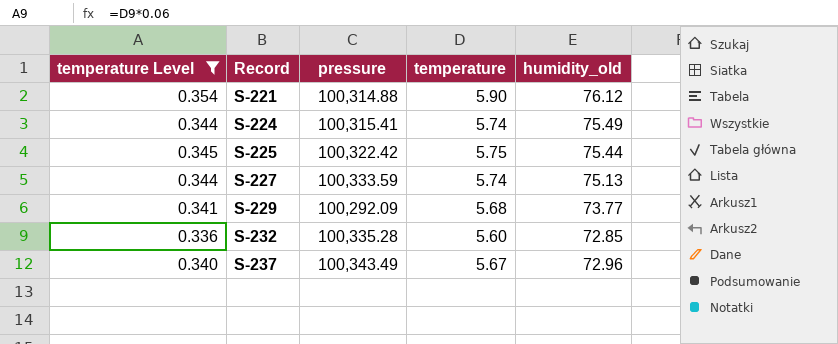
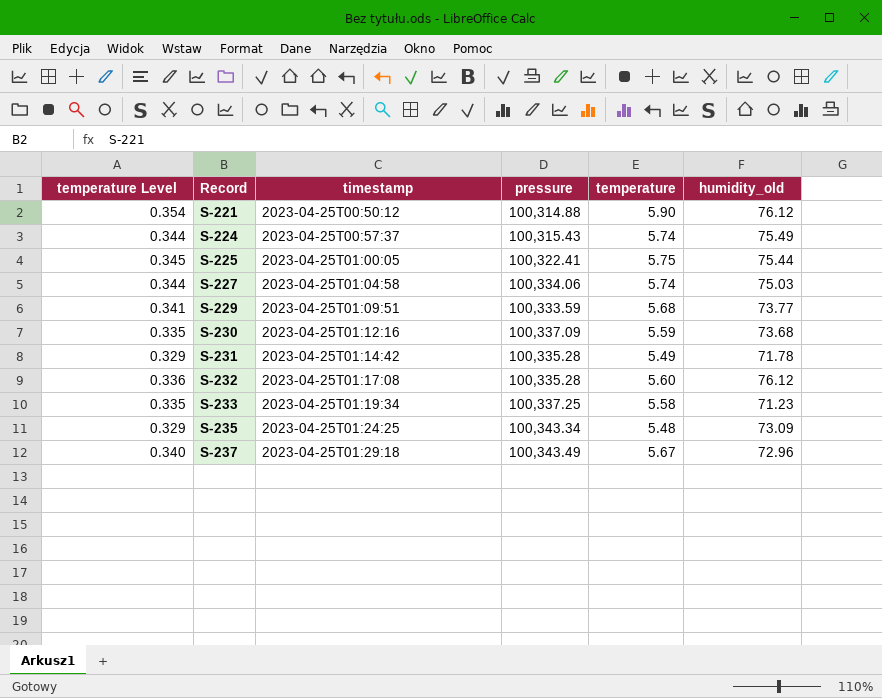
filter: temperature Level >= 0.336 -> none
column timestamp | position: none -> 3
S-224 | pressure: 100,315.41 -> 100,315.43
S-225 | pressure: 100,322.42 -> 100,322.41
S-227 | pressure: 100,333.59 -> 100,334.06
S-227 | humidity_old: 75.13 -> 75.03
S-229 | pressure: 100,292.09 -> 100,333.59
S-232 | humidity_old: 72.85 -> 76.12

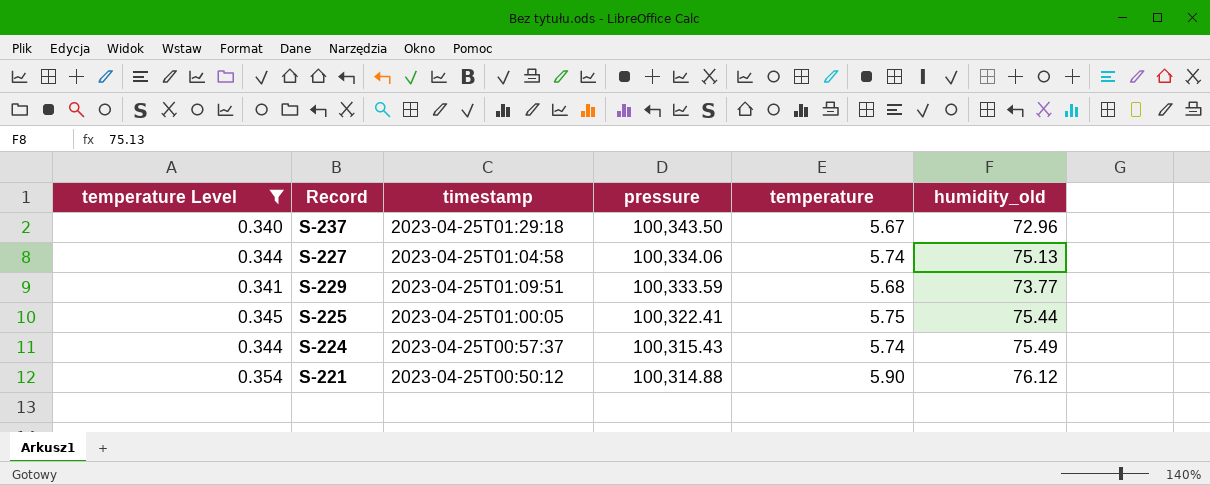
filter: none -> temperature Level >= 0.340
row order: Record ascending -> pressure descending
S-237 | pressure: 100,343.49 -> 100,343.50
S-227 | humidity_old: 75.03 -> 75.13

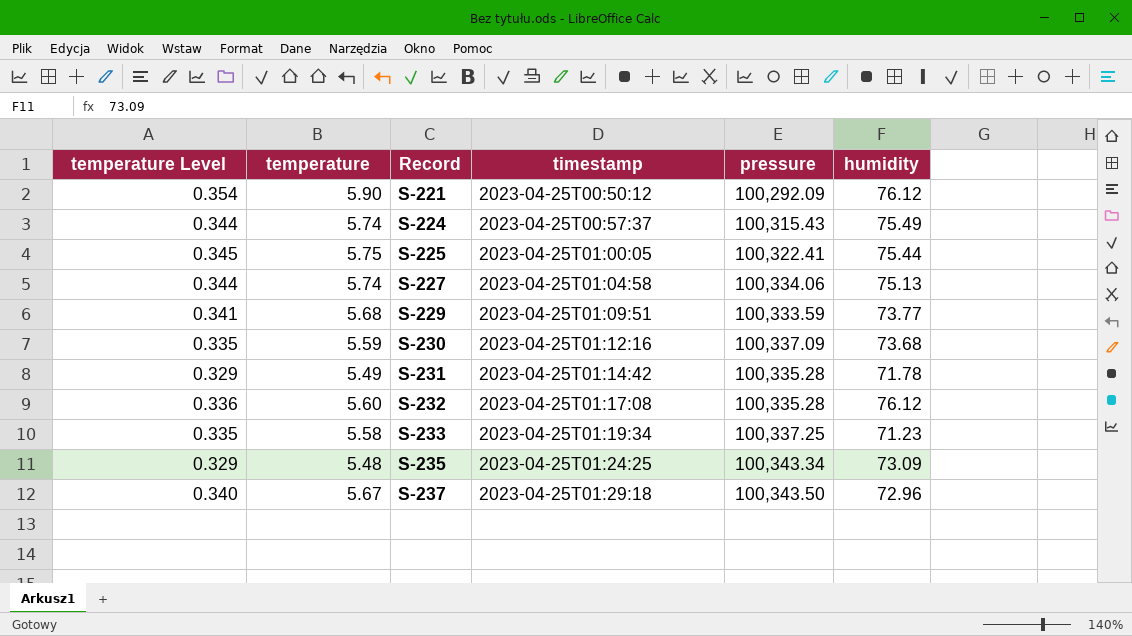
filter: temperature Level >= 0.340 -> none
row order: pressure descending -> Record ascending
column temperature | position: 5 -> 2
column name: humidity_old -> humidity
S-221 | pressure: 100,314.88 -> 100,292.09

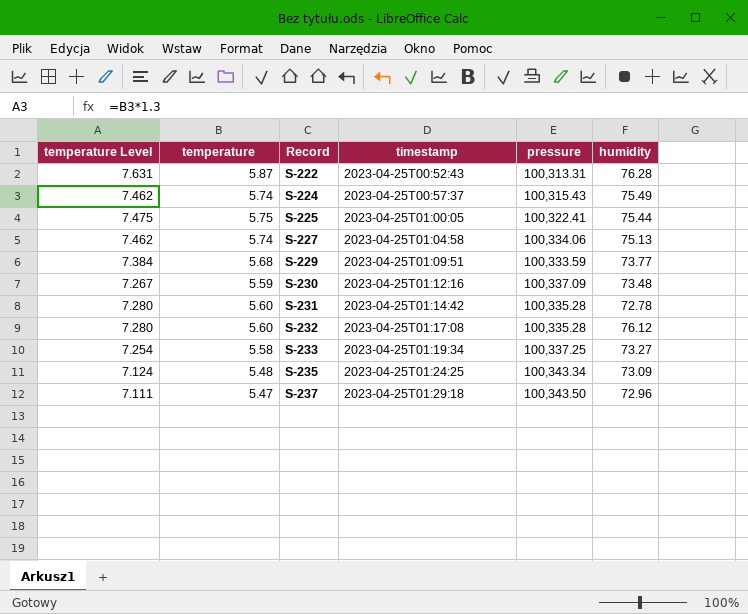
column temperature Level | formula: [temperature] * 0.06 -> [temperature] * 1.3
row S-221: 0.354 | 5.90 | 2023-04-25T00:50:12 | 100,292.09 | 76.12 -> none
row S-222: none -> 7.631 | 5.87 | 2023-04-25T00:52:43 | 100,313.31 | 76.28
S-230 | humidity: 73.68 -> 73.48
S-231 | temperature: 5.49 -> 5.60
S-231 | humidity: 71.78 -> 72.78
S-233 | humidity: 71.23 -> 73.27
S-237 | temperature: 5.67 -> 5.47

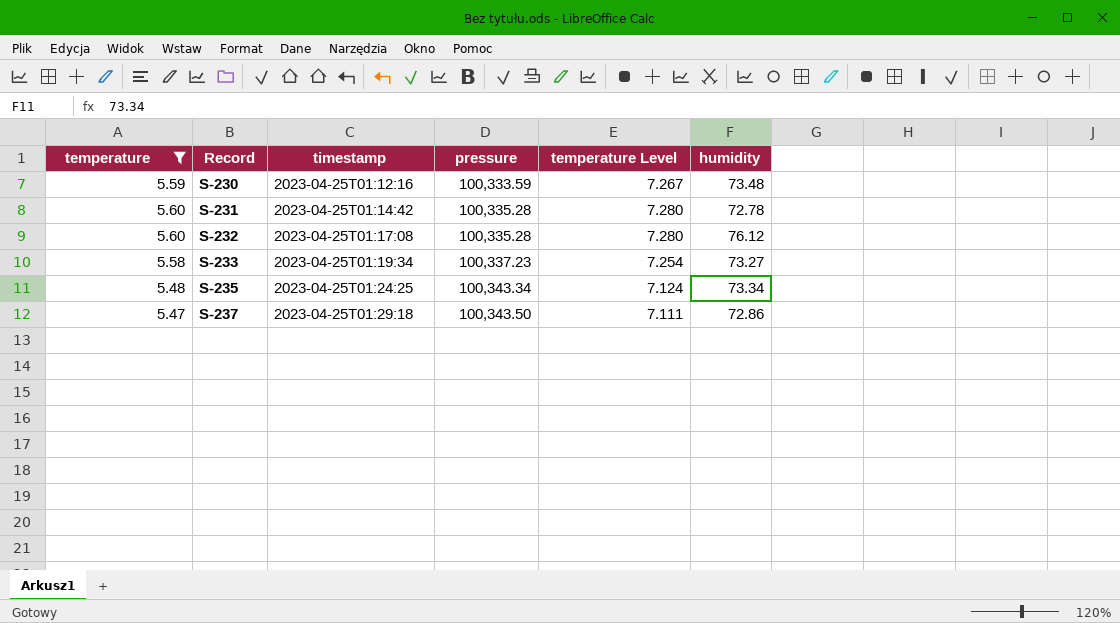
filter: none -> temperature <= 5.60
column temperature Level | position: 1 -> 5
S-230 | pressure: 100,337.09 -> 100,333.59
S-233 | pressure: 100,337.25 -> 100,337.23
S-235 | humidity: 73.09 -> 73.34
S-237 | humidity: 72.96 -> 72.86

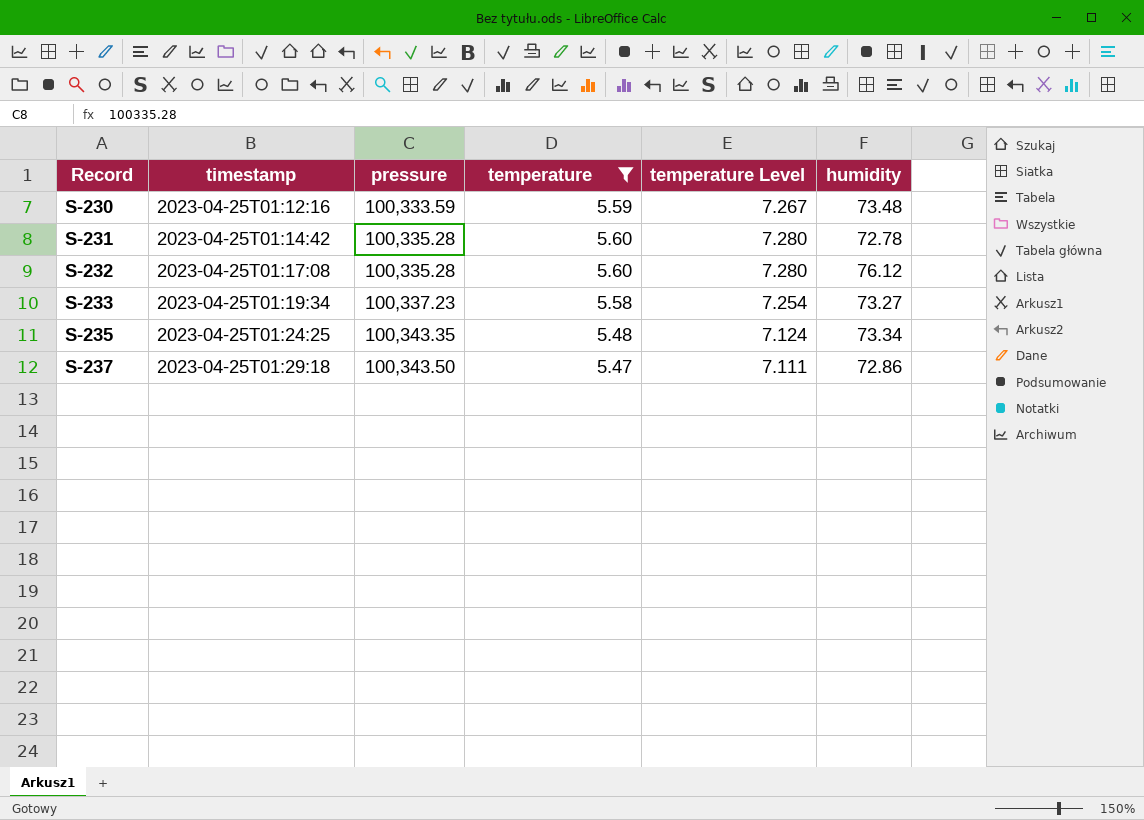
column temperature | position: 1 -> 4
S-235 | pressure: 100,343.34 -> 100,343.35

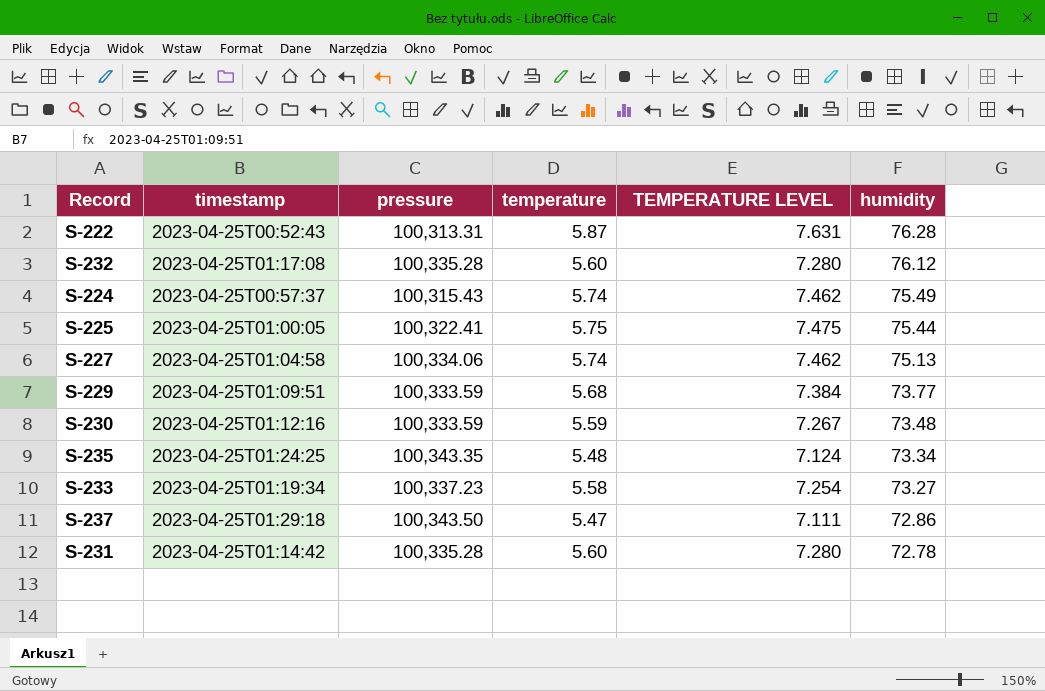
filter: temperature <= 5.60 -> none
row order: Record ascending -> humidity descending
column name: temperature Level -> TEMPERATURE LEVEL

